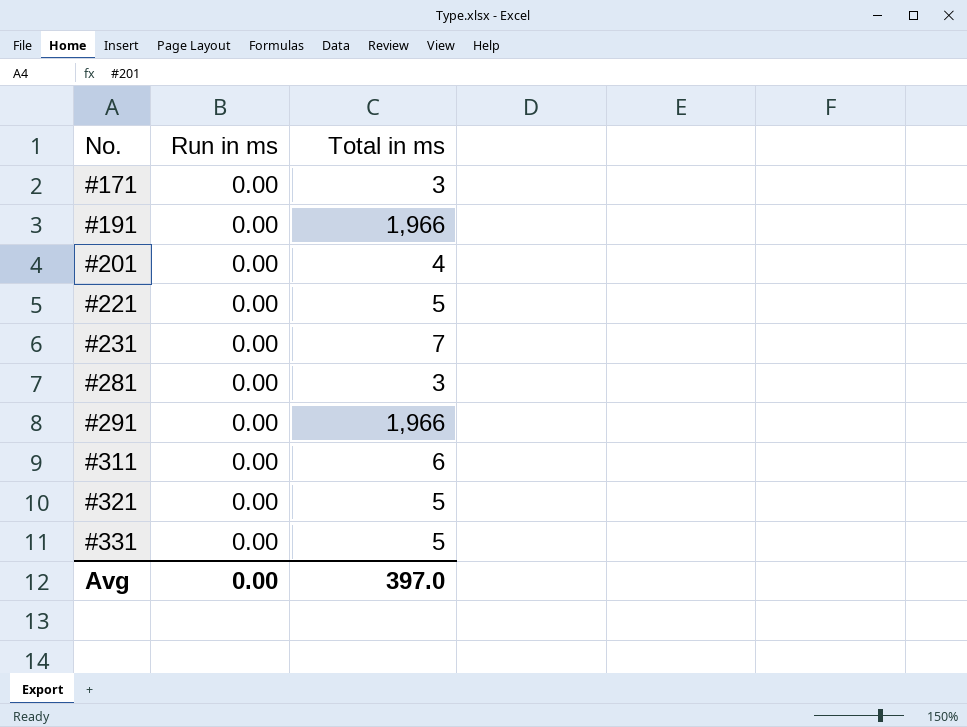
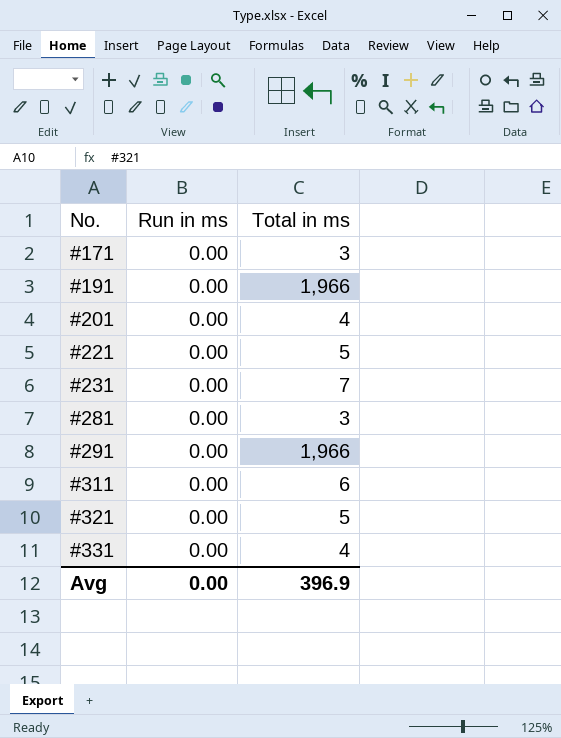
#331 | Total in ms: 5 -> 4
Avg | Total in ms: 397.0 -> 396.9

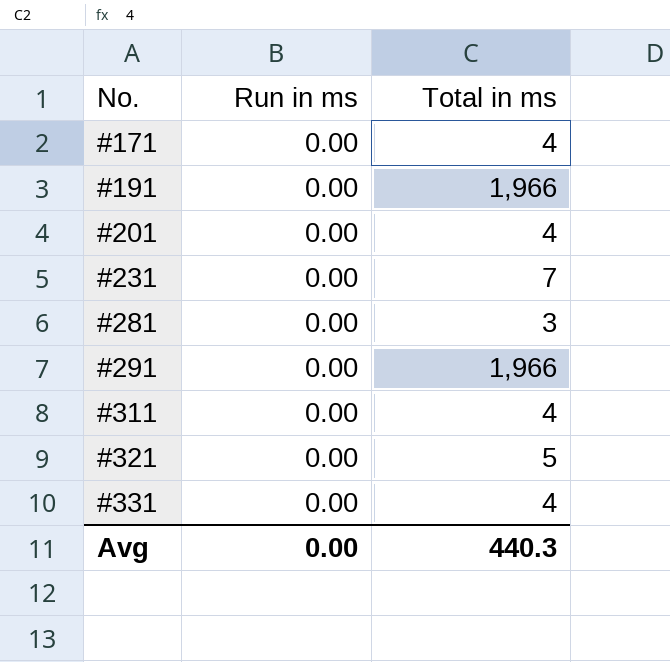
row #221: 0.00 | 5 -> none
#171 | Total in ms: 3 -> 4
#311 | Total in ms: 6 -> 4
Avg | Total in ms: 396.9 -> 440.3

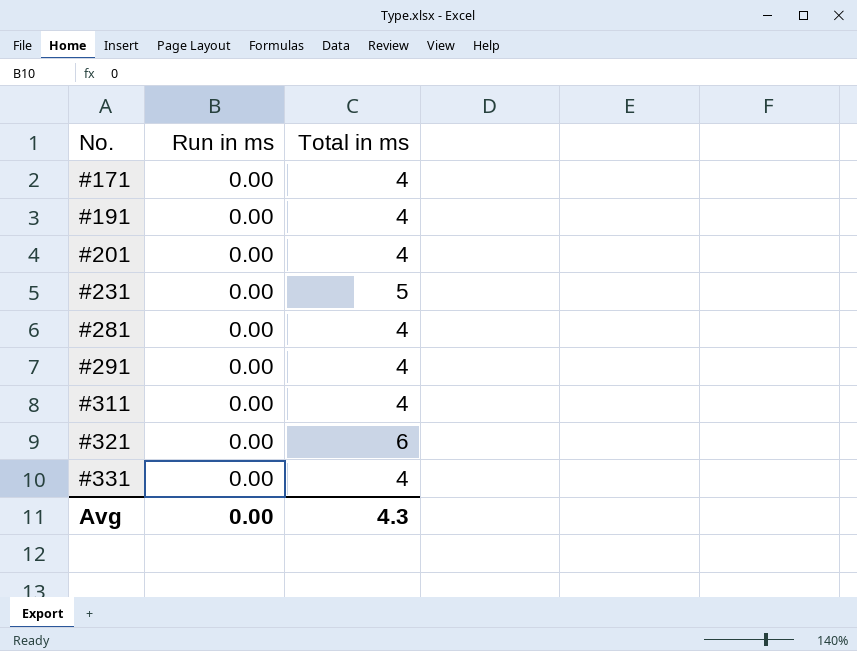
#191 | Total in ms: 1,966 -> 4
#231 | Total in ms: 7 -> 5
#281 | Total in ms: 3 -> 4
#291 | Total in ms: 1,966 -> 4
#321 | Total in ms: 5 -> 6
Avg | Total in ms: 440.3 -> 4.3

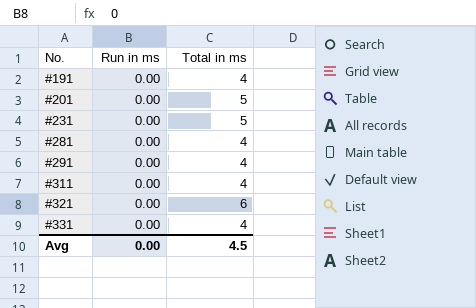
row #171: 0.00 | 4 -> none
#201 | Total in ms: 4 -> 5
Avg | Total in ms: 4.3 -> 4.5

